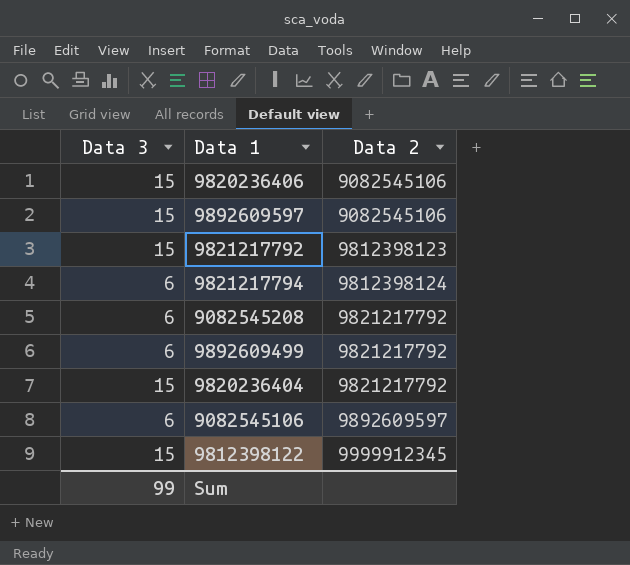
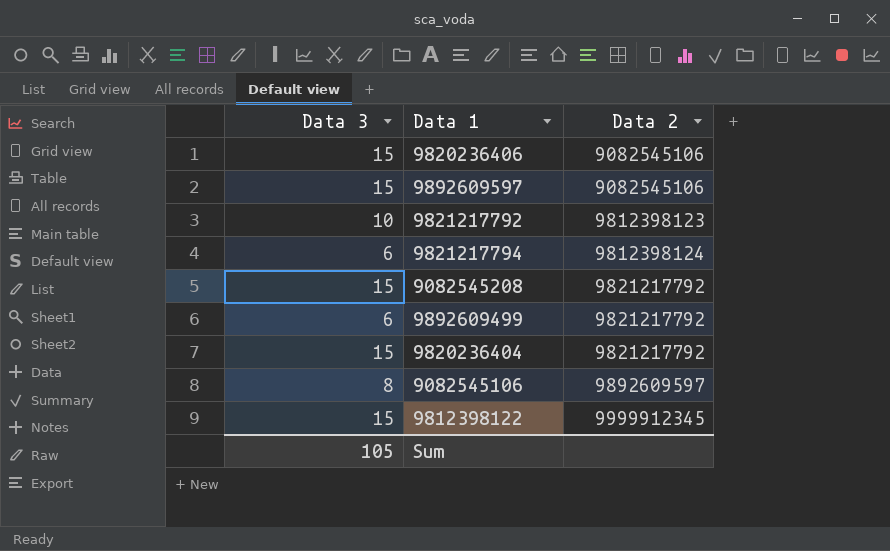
9821217792 | Data 3: 15 -> 10
9082545208 | Data 3: 6 -> 15
9082545106 | Data 3: 6 -> 8
Sum | Data 3: 99 -> 105

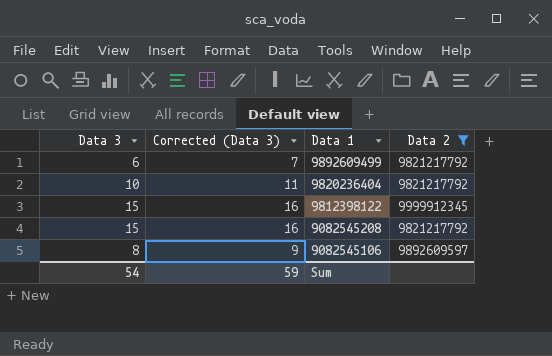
filter: none -> Data 2 >= 9821217792
row order: Data 2 ascending -> Data 1 descending
column Corrected (Data 3) | formula: none -> [Data 3] + 1
9820236404 | Data 3: 15 -> 10
Sum | Data 3: 105 -> 54

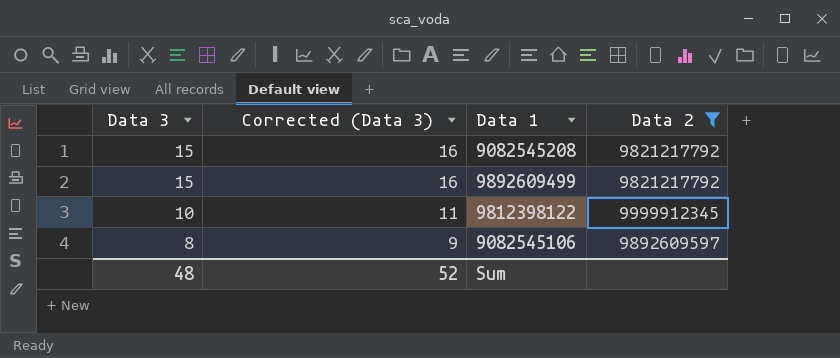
row order: Data 1 descending -> Data 3 descending
row 9820236404: 10 | 11 | 9821217792 -> none
9892609499 | Data 3: 6 -> 15
9892609499 | Corrected (Data 3): 7 -> 16
9812398122 | Data 3: 15 -> 10
9812398122 | Corrected (Data 3): 16 -> 11
Sum | Data 3: 54 -> 48
Sum | Corrected (Data 3): 59 -> 52

